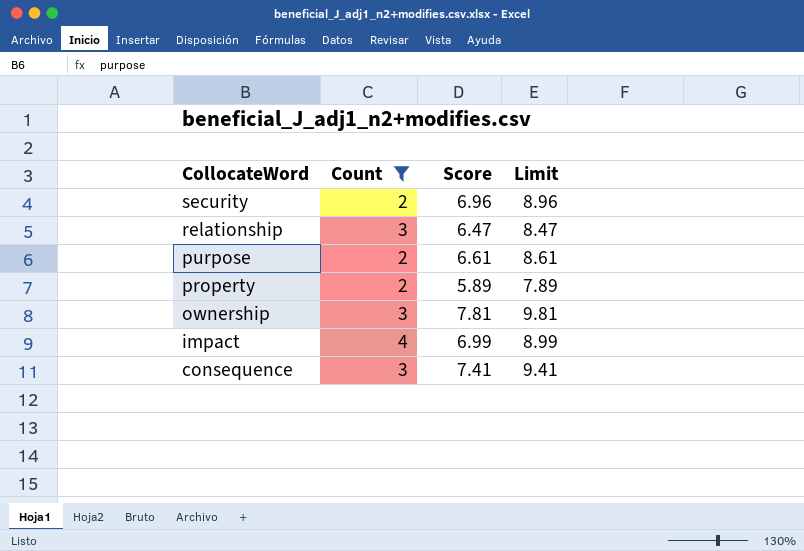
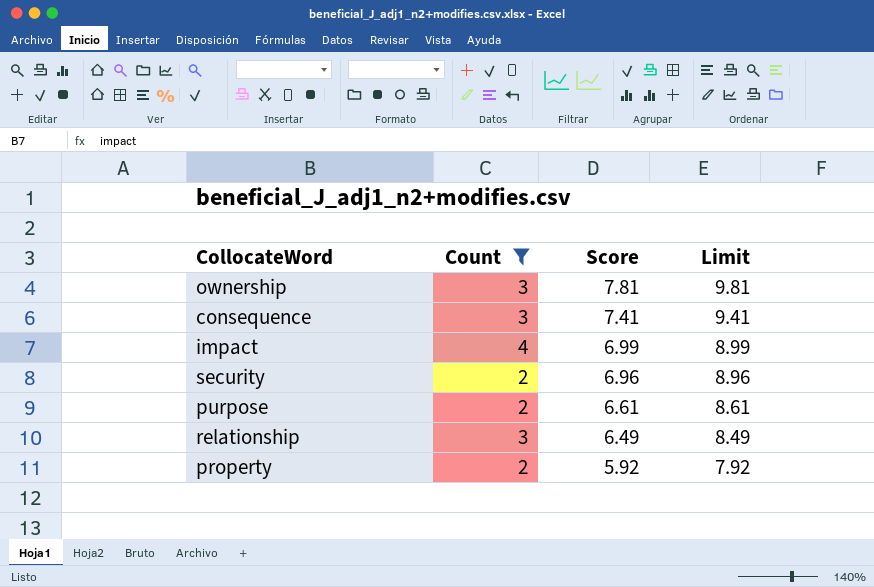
row order: CollocateWord descending -> Score descending
relationship | Score: 6.47 -> 6.49
relationship | Limit: 8.47 -> 8.49
property | Score: 5.89 -> 5.92
property | Limit: 7.89 -> 7.92

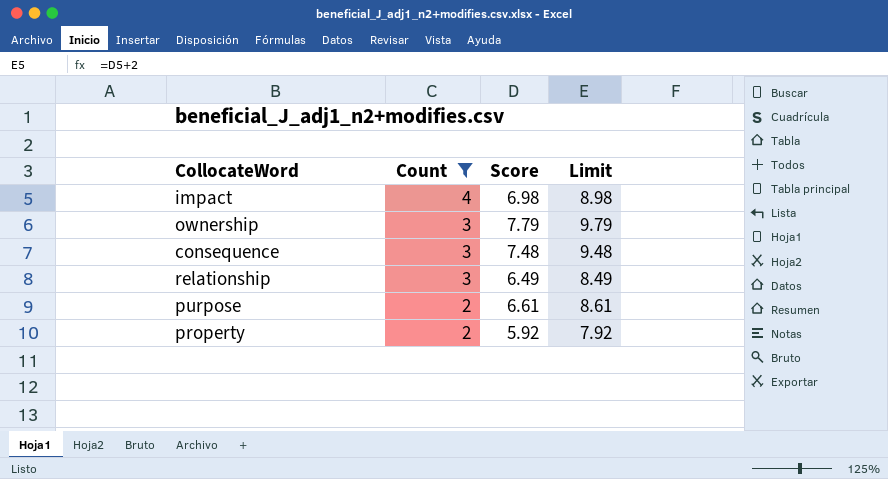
row order: Score descending -> Count descending
row security: 2 | 6.96 | 8.96 -> none
impact | Score: 6.99 -> 6.98
impact | Limit: 8.99 -> 8.98
ownership | Score: 7.81 -> 7.79
ownership | Limit: 9.81 -> 9.79
consequence | Score: 7.41 -> 7.48
consequence | Limit: 9.41 -> 9.48

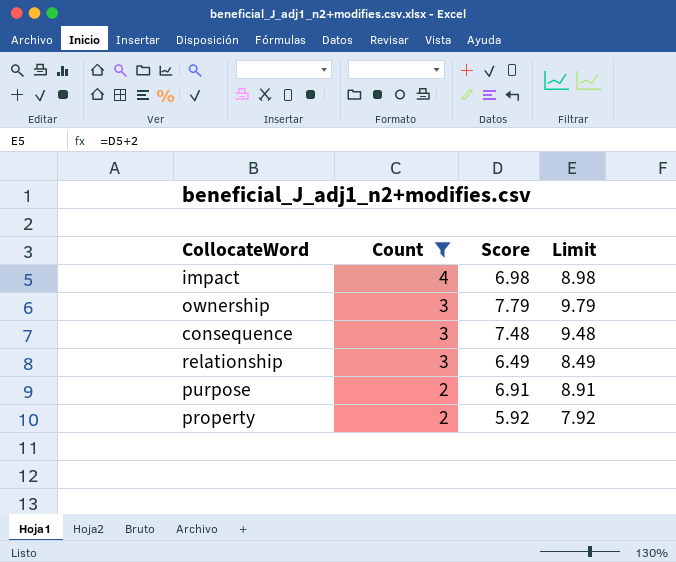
purpose | Score: 6.61 -> 6.91
purpose | Limit: 8.61 -> 8.91

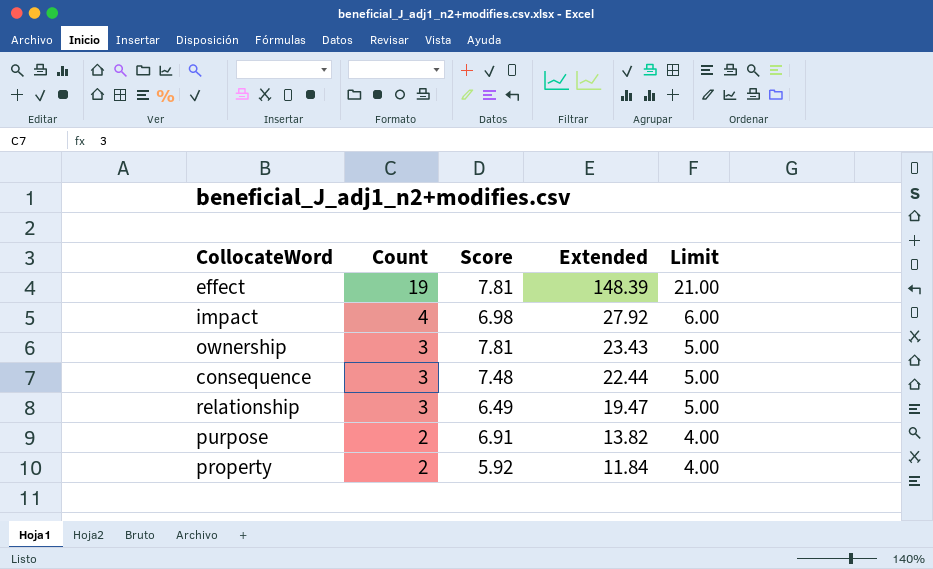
filter: Count != 19 -> none
column Extended | formula: none -> [Count] * [Score]
column Limit | formula: [Score] + 2 -> [Count] + 2
ownership | Score: 7.79 -> 7.81

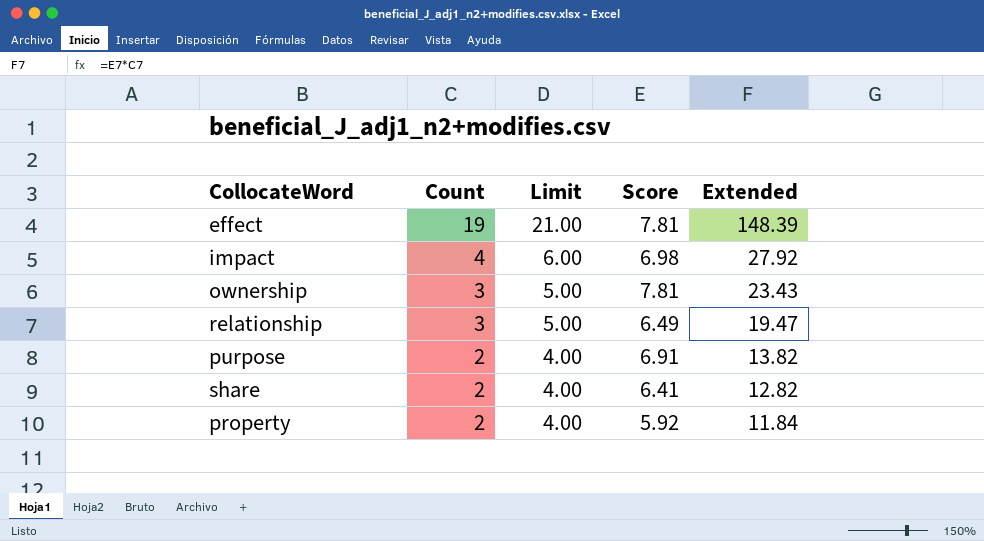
column Limit | position: 5 -> 3
row consequence: 3 | 7.48 | 22.44 | 5.00 -> none
row share: none -> 2 | 4.00 | 6.41 | 12.82

